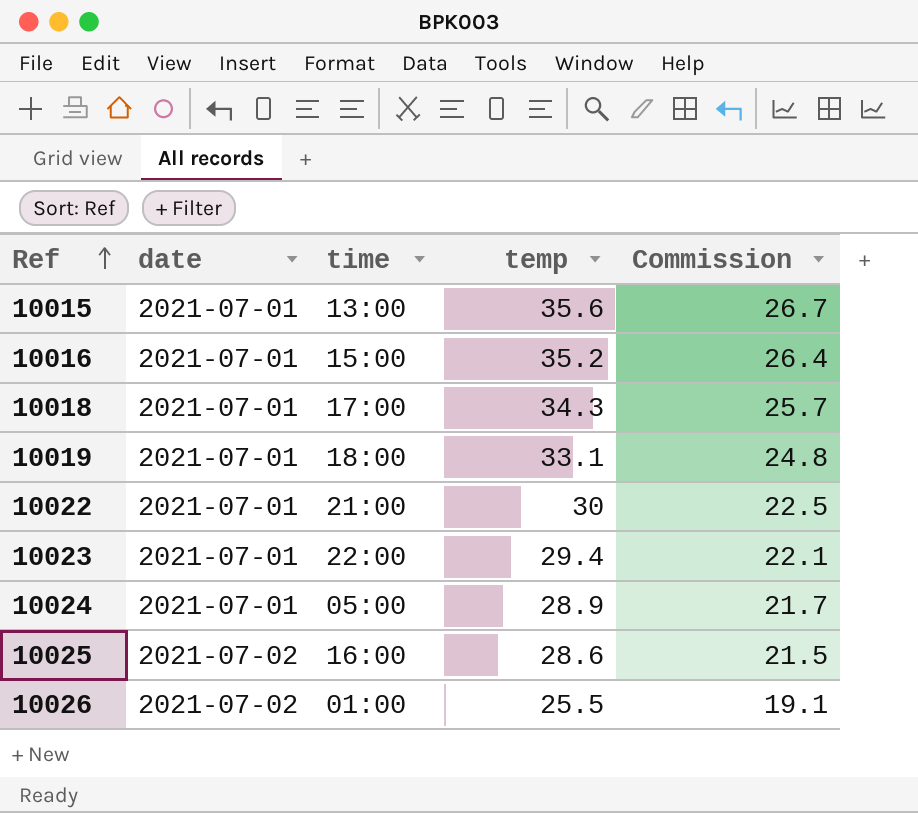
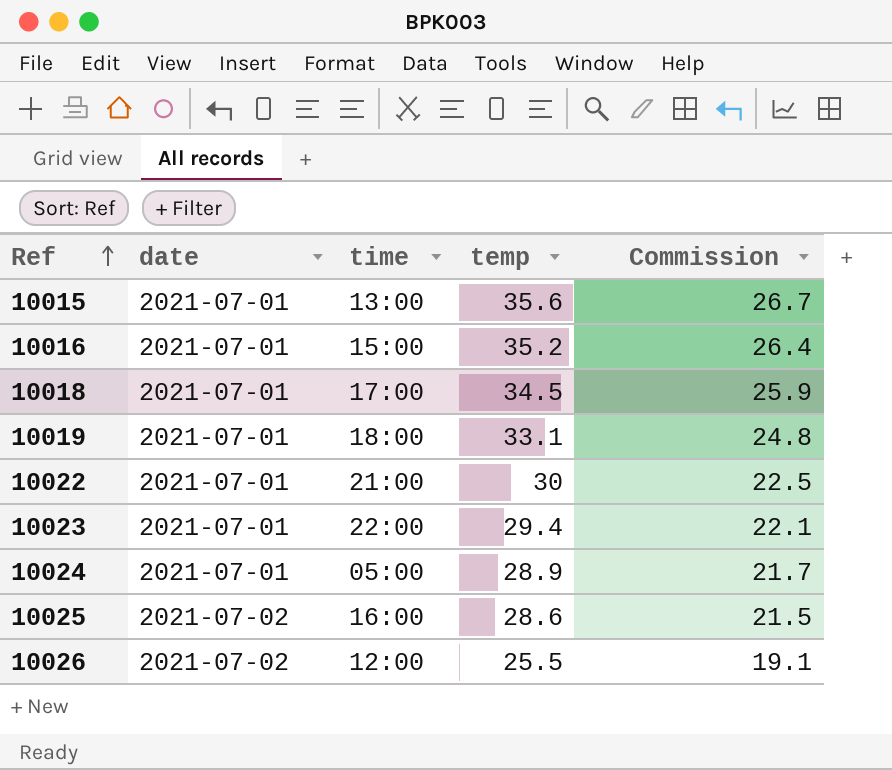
10018 | temp: 34.3 -> 34.5
10018 | Commission: 25.7 -> 25.9
10026 | time: 01:00 -> 12:00

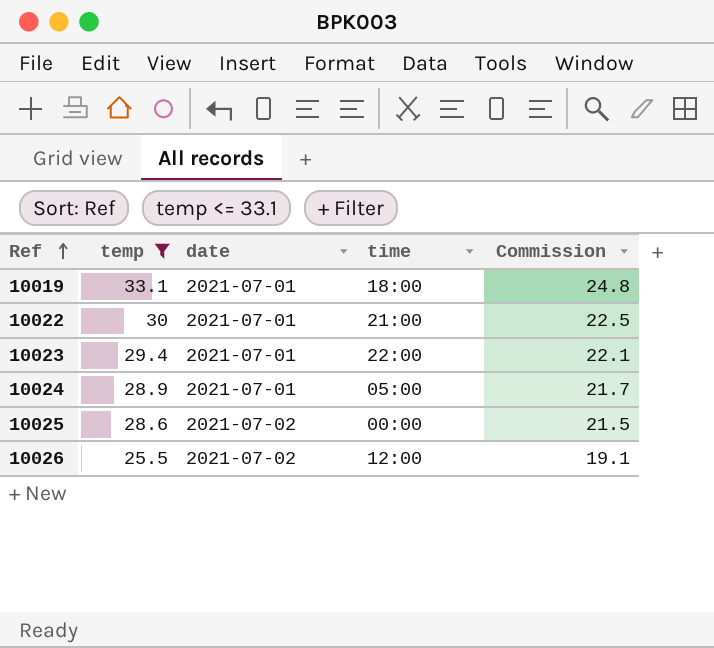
filter: none -> temp <= 33.1
column temp | position: 4 -> 2
10025 | time: 16:00 -> 00:00

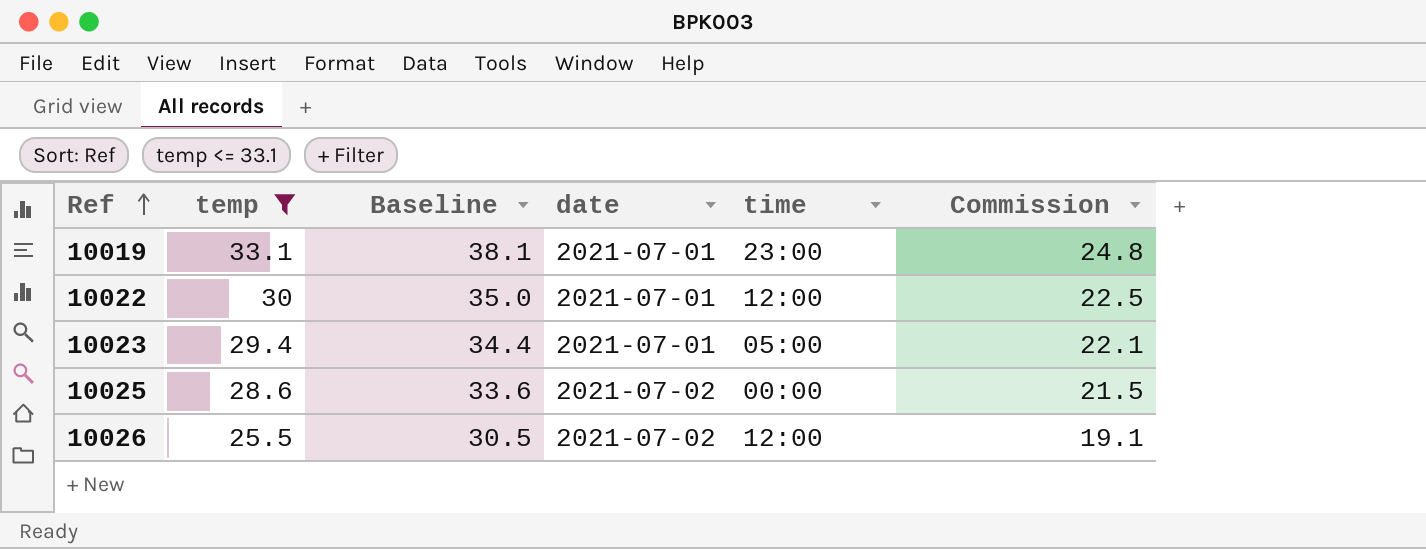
column Baseline | formula: none -> [temp] + 5
row 10024: 28.9 | 2021-07-01 | 05:00 | 21.7 -> none
10019 | time: 18:00 -> 23:00
10022 | time: 21:00 -> 12:00
10023 | time: 22:00 -> 05:00

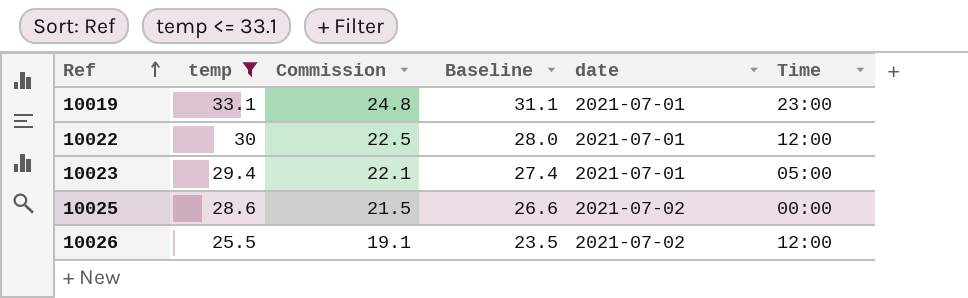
column Commission | position: 6 -> 3
column Baseline | formula: [temp] + 5 -> [temp] - 2
column name: time -> Time

